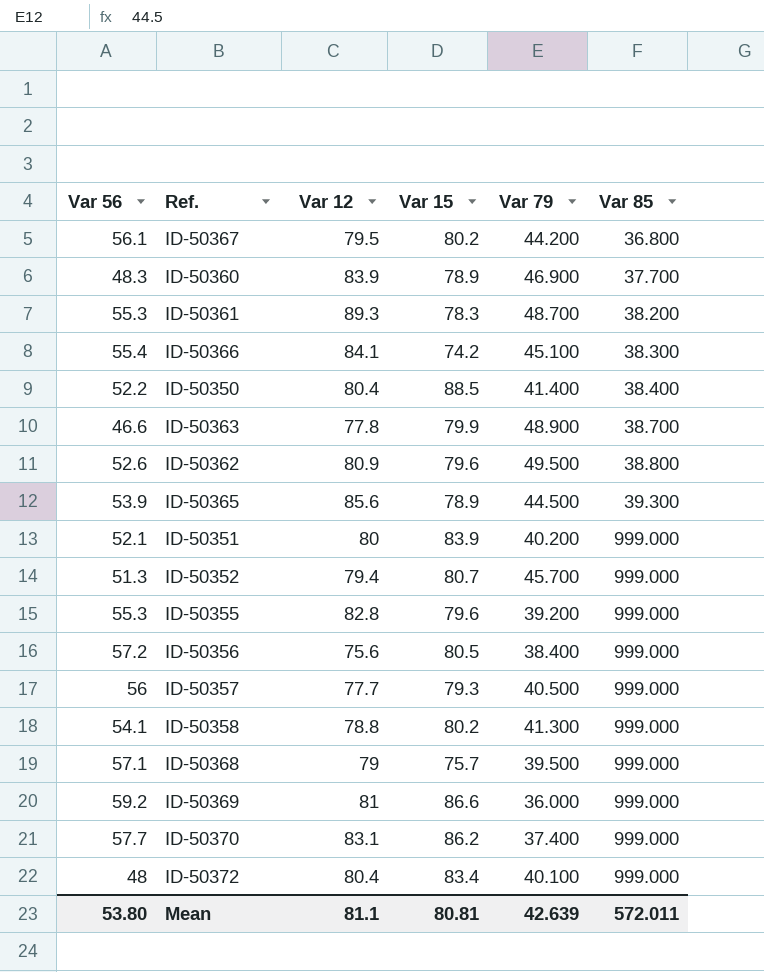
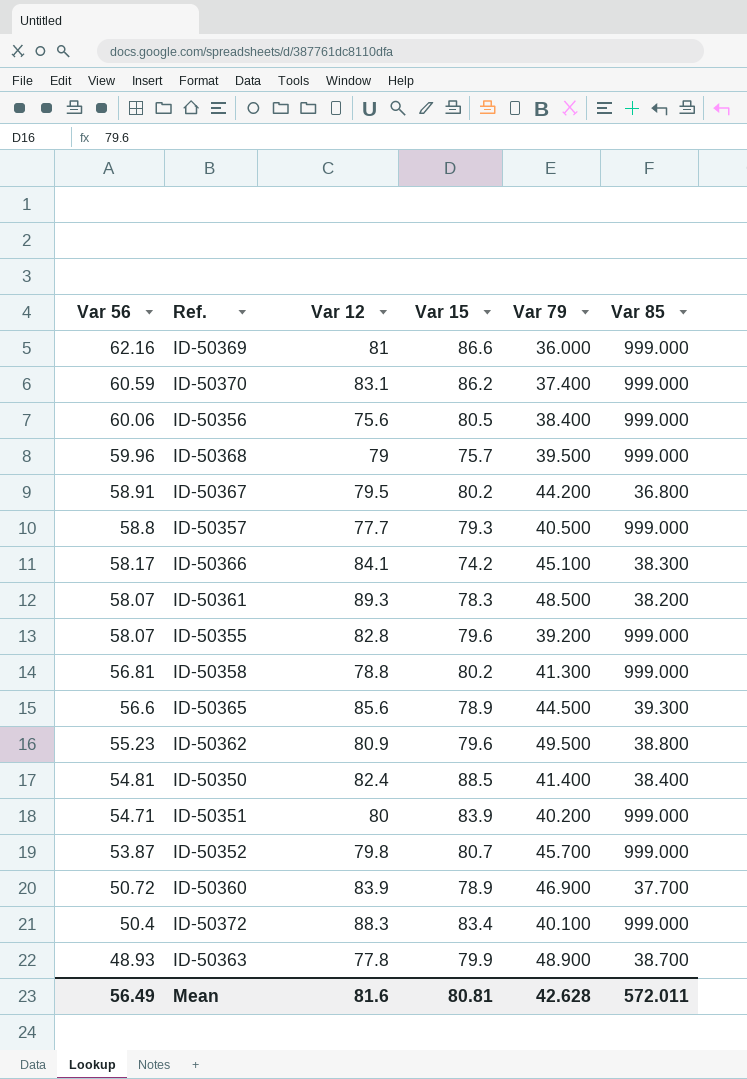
row order: Var 85 ascending -> Var 56 descending
ID-50369 | Var 56: 59.2 -> 62.16
ID-50370 | Var 56: 57.7 -> 60.59
ID-50356 | Var 56: 57.2 -> 60.06
ID-50368 | Var 56: 57.1 -> 59.96
ID-50367 | Var 56: 56.1 -> 58.91
ID-50357 | Var 56: 56 -> 58.8
ID-50366 | Var 56: 55.4 -> 58.17
ID-50361 | Var 56: 55.3 -> 58.07
ID-50361 | Var 79: 48.700 -> 48.500
ID-50355 | Var 56: 55.3 -> 58.07
ID-50358 | Var 56: 54.1 -> 56.81
ID-50365 | Var 56: 53.9 -> 56.6
ID-50362 | Var 56: 52.6 -> 55.23
ID-50350 | Var 56: 52.2 -> 54.81
ID-50350 | Var 12: 80.4 -> 82.4
ID-50351 | Var 56: 52.1 -> 54.71
ID-50352 | Var 56: 51.3 -> 53.87
ID-50352 | Var 12: 79.4 -> 79.8
ID-50360 | Var 56: 48.3 -> 50.72
ID-50372 | Var 56: 48 -> 50.4
ID-50372 | Var 12: 80.4 -> 88.3
ID-50363 | Var 56: 46.6 -> 48.93
Mean | Var 56: 53.80 -> 56.49
Mean | Var 12: 81.1 -> 81.6
Mean | Var 79: 42.639 -> 42.628

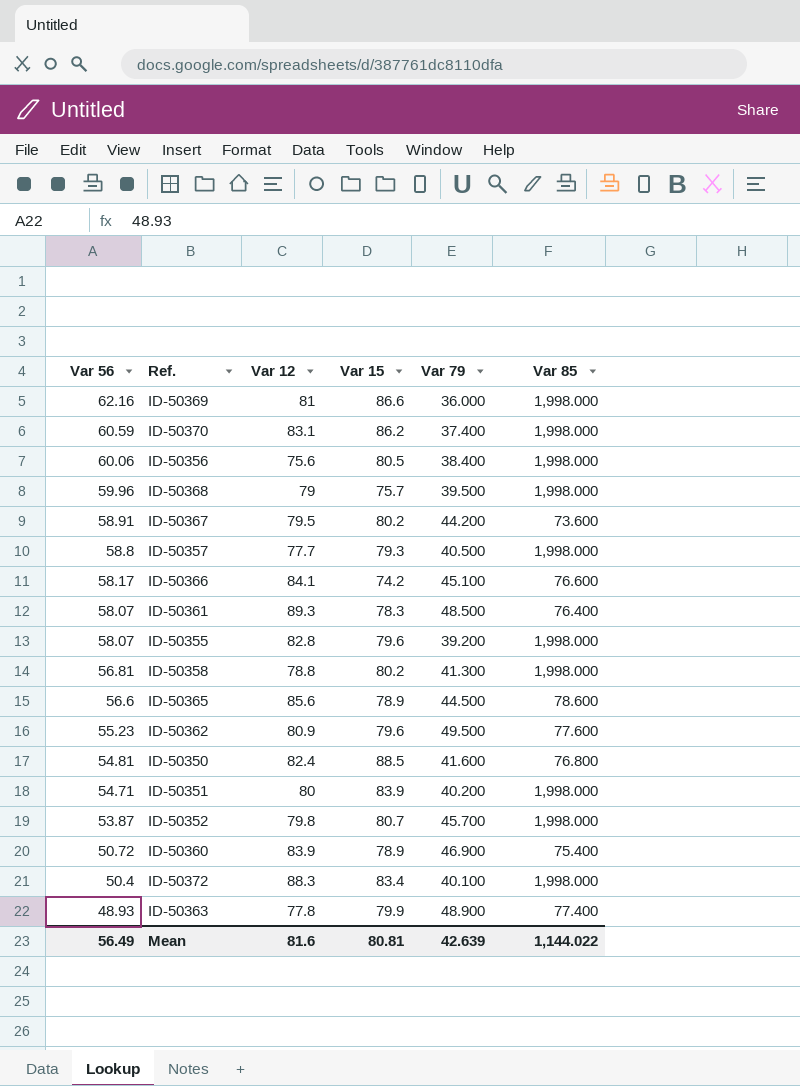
ID-50369 | Var 85: 999.000 -> 1,998.000
ID-50370 | Var 85: 999.000 -> 1,998.000
ID-50356 | Var 85: 999.000 -> 1,998.000
ID-50368 | Var 85: 999.000 -> 1,998.000
ID-50367 | Var 85: 36.800 -> 73.600
ID-50357 | Var 85: 999.000 -> 1,998.000
ID-50366 | Var 85: 38.300 -> 76.600
ID-50361 | Var 85: 38.200 -> 76.400
ID-50355 | Var 85: 999.000 -> 1,998.000
ID-50358 | Var 85: 999.000 -> 1,998.000
ID-50365 | Var 85: 39.300 -> 78.600
ID-50362 | Var 85: 38.800 -> 77.600
ID-50350 | Var 79: 41.400 -> 41.600
ID-50350 | Var 85: 38.400 -> 76.800
ID-50351 | Var 85: 999.000 -> 1,998.000
ID-50352 | Var 85: 999.000 -> 1,998.000
ID-50360 | Var 85: 37.700 -> 75.400
ID-50372 | Var 85: 999.000 -> 1,998.000
ID-50363 | Var 85: 38.700 -> 77.400
Mean | Var 79: 42.628 -> 42.639
Mean | Var 85: 572.011 -> 1,144.022

